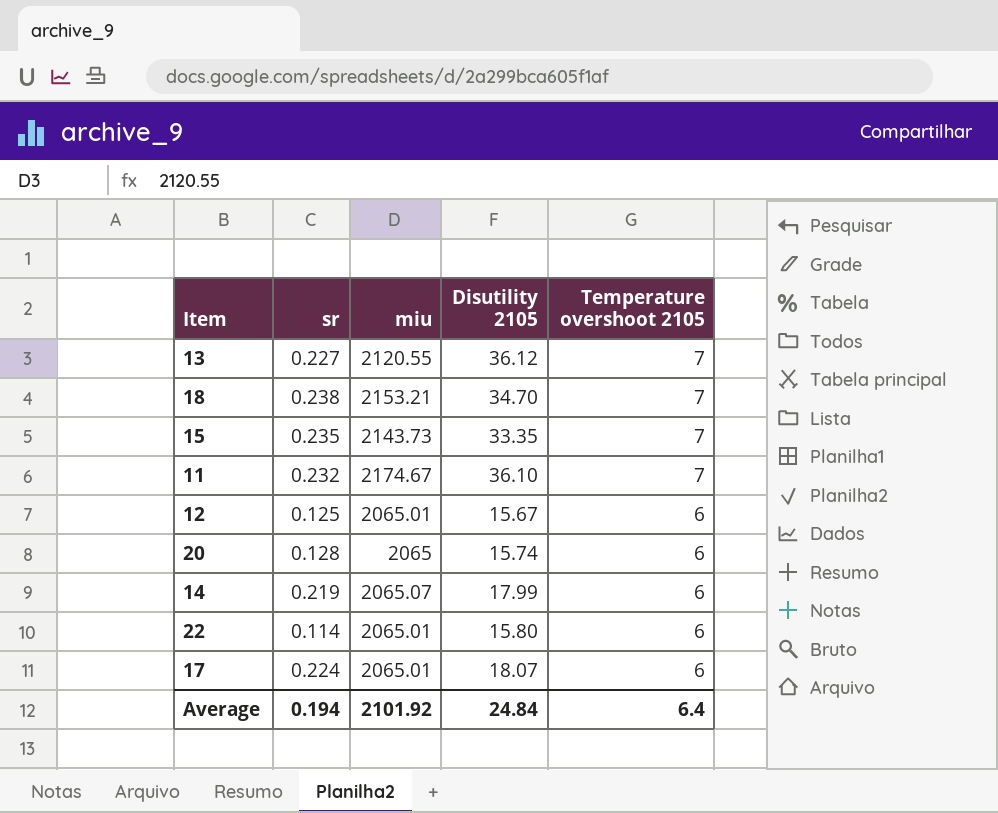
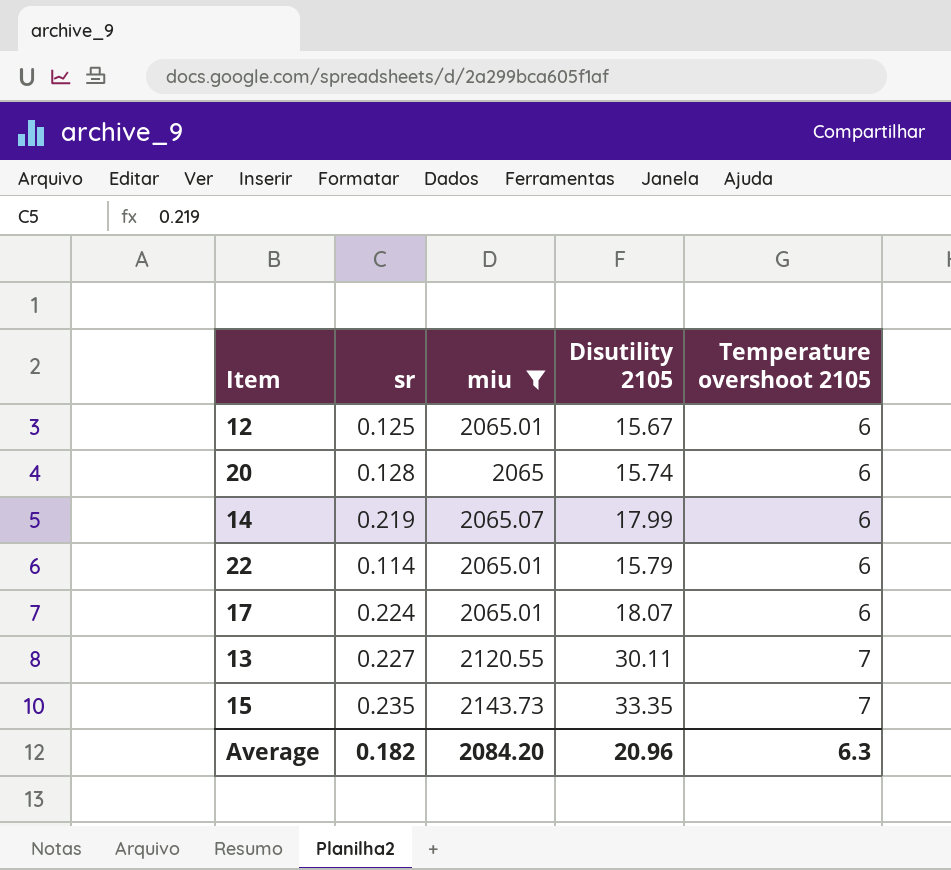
filter: none -> miu <= 2143.73
row order: Temperature overshoot 2105 descending -> Temperature overshoot 2105 ascending
22 | Disutility 2105: 15.80 -> 15.79
13 | Disutility 2105: 36.12 -> 30.11
Average | sr: 0.194 -> 0.182
Average | miu: 2101.92 -> 2084.20
Average | Disutility 2105: 24.84 -> 20.96
Average | Temperature overshoot 2105: 6.4 -> 6.3

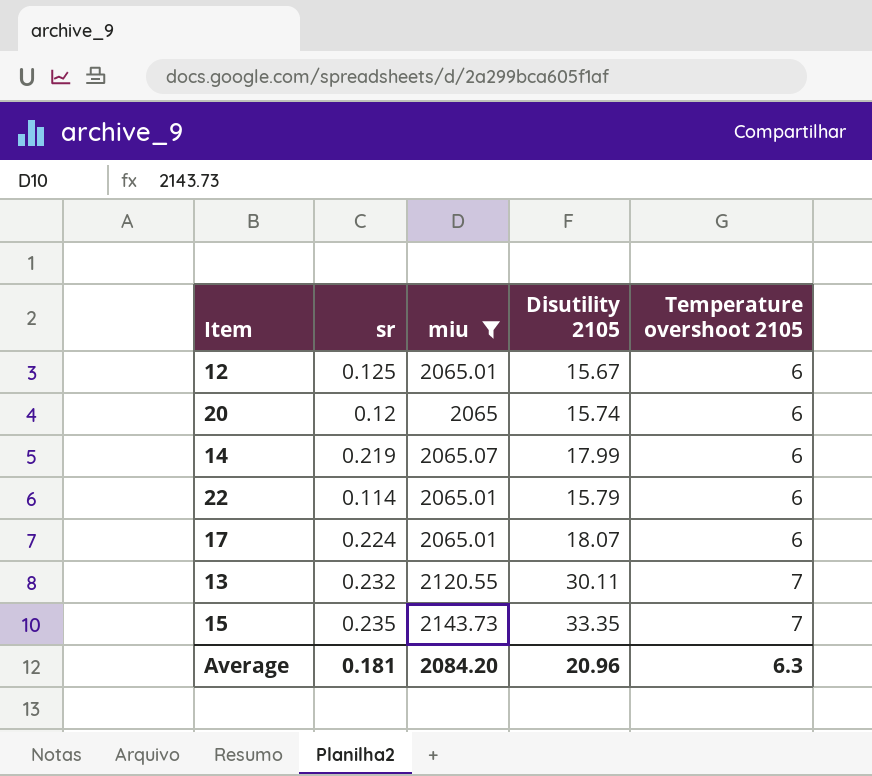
20 | sr: 0.128 -> 0.12
13 | sr: 0.227 -> 0.232
Average | sr: 0.182 -> 0.181

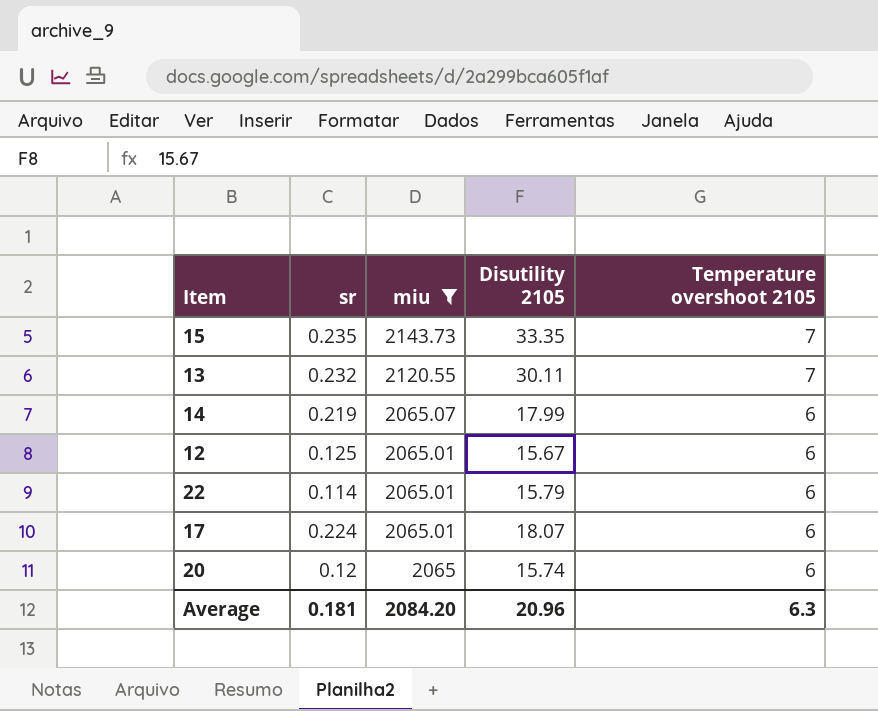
row order: Temperature overshoot 2105 ascending -> miu descending

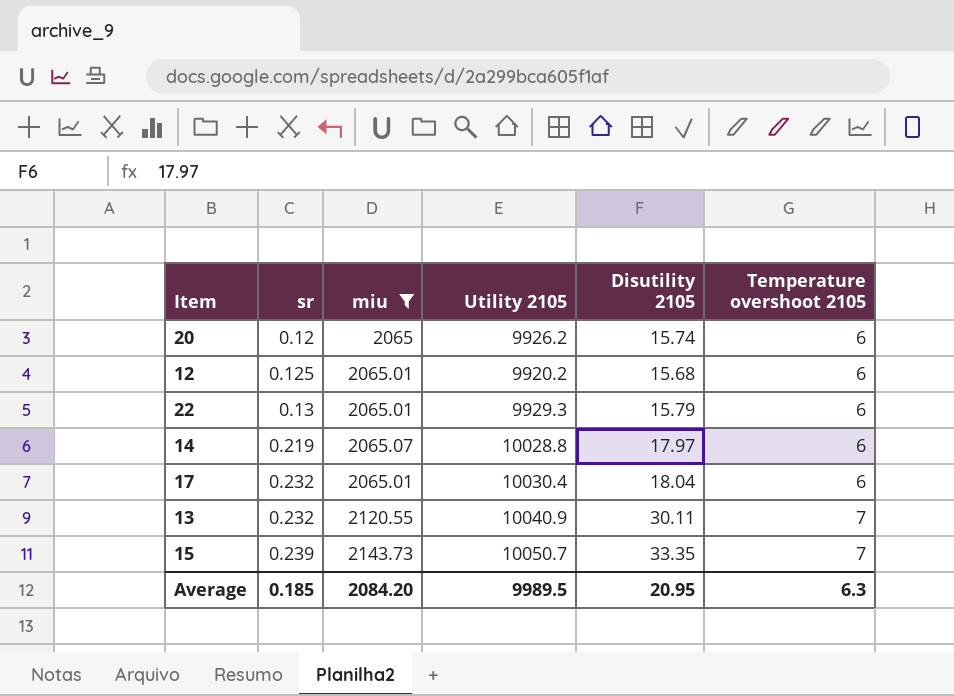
row order: miu descending -> sr ascending
column Utility 2105 | position: none -> 4
12 | Disutility 2105: 15.67 -> 15.68
22 | sr: 0.114 -> 0.13
14 | Disutility 2105: 17.99 -> 17.97
17 | sr: 0.224 -> 0.232
17 | Disutility 2105: 18.07 -> 18.04
15 | sr: 0.235 -> 0.239
Average | sr: 0.181 -> 0.185
Average | Disutility 2105: 20.96 -> 20.95

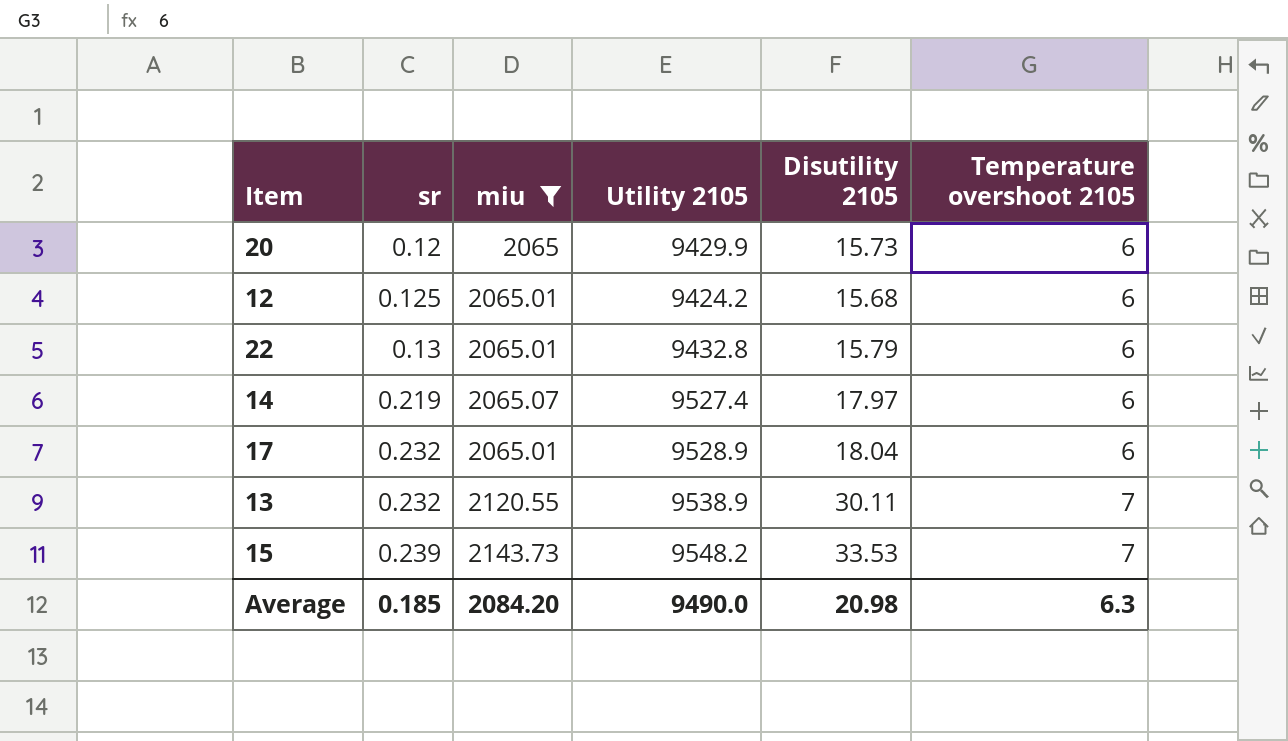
20 | Utility 2105: 9926.2 -> 9429.9
20 | Disutility 2105: 15.74 -> 15.73
12 | Utility 2105: 9920.2 -> 9424.2
22 | Utility 2105: 9929.3 -> 9432.8
14 | Utility 2105: 10028.8 -> 9527.4
17 | Utility 2105: 10030.4 -> 9528.9
13 | Utility 2105: 10040.9 -> 9538.9
15 | Utility 2105: 10050.7 -> 9548.2
15 | Disutility 2105: 33.35 -> 33.53
Average | Utility 2105: 9989.5 -> 9490.0
Average | Disutility 2105: 20.95 -> 20.98

